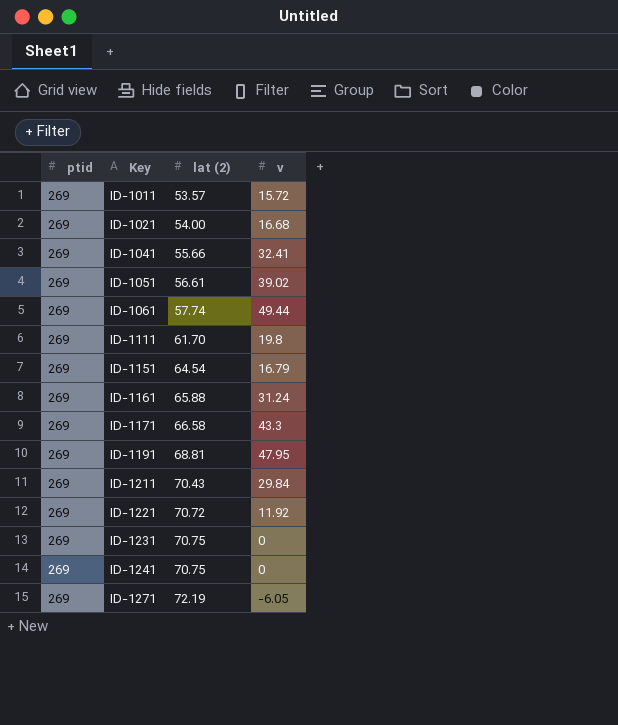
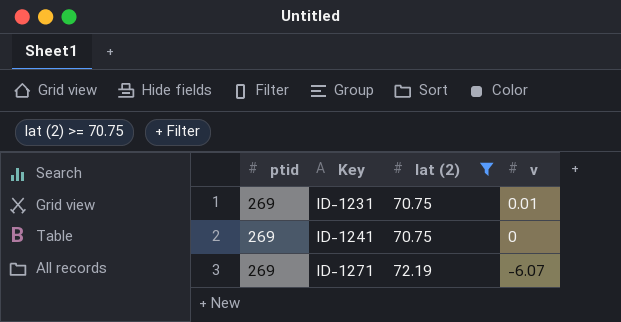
filter: none -> lat (2) >= 70.75
ID-1231 | v: 0 -> 0.01
ID-1271 | v: -6.05 -> -6.07

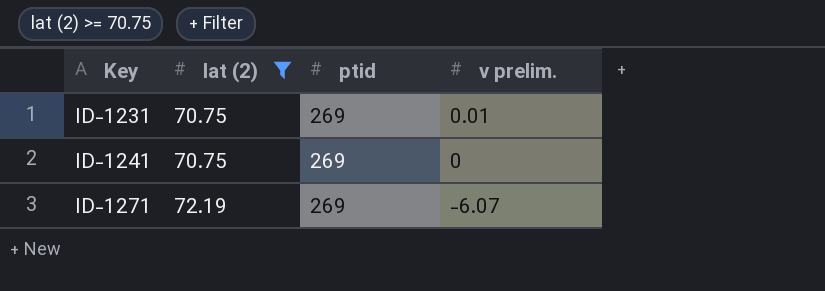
column ptid | position: 1 -> 3
column name: v -> v prelim.

